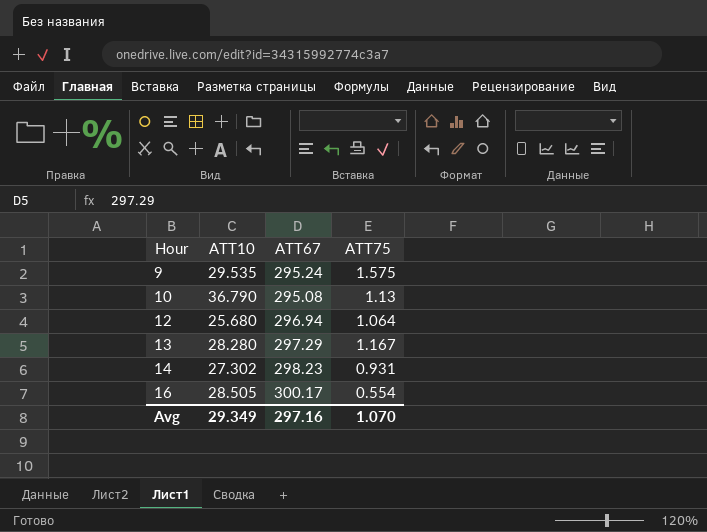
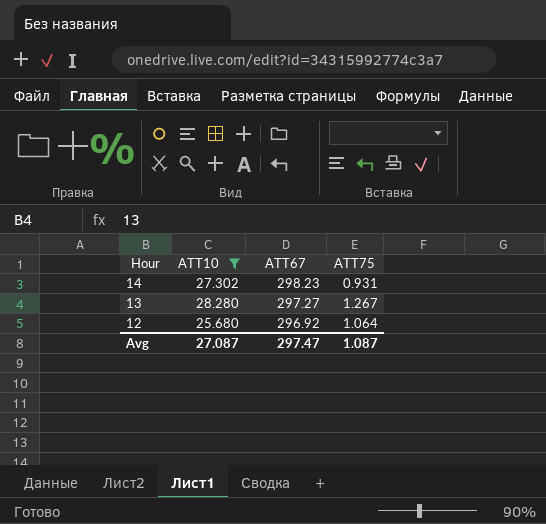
filter: none -> ATT10 <= 28.280
row order: Hour ascending -> Hour descending
13 | ATT67: 297.29 -> 297.27
13 | ATT75: 1.167 -> 1.267
12 | ATT67: 296.94 -> 296.92
Avg | ATT10: 29.349 -> 27.087
Avg | ATT67: 297.16 -> 297.47
Avg | ATT75: 1.070 -> 1.087

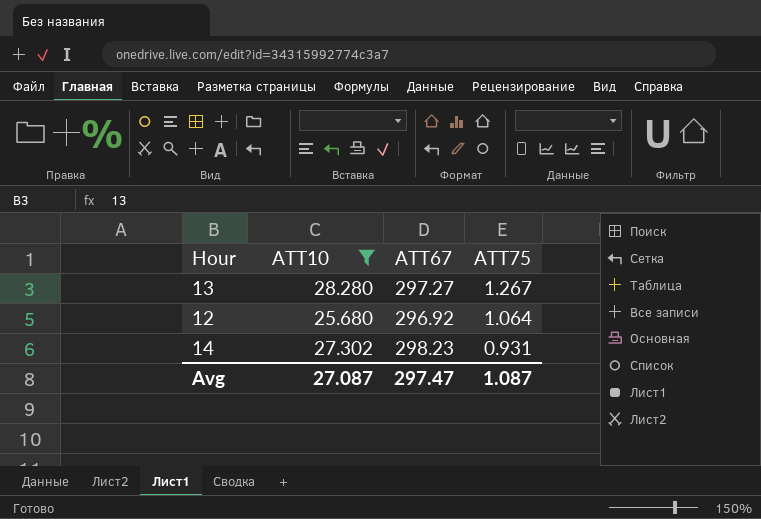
row order: Hour descending -> ATT75 descending

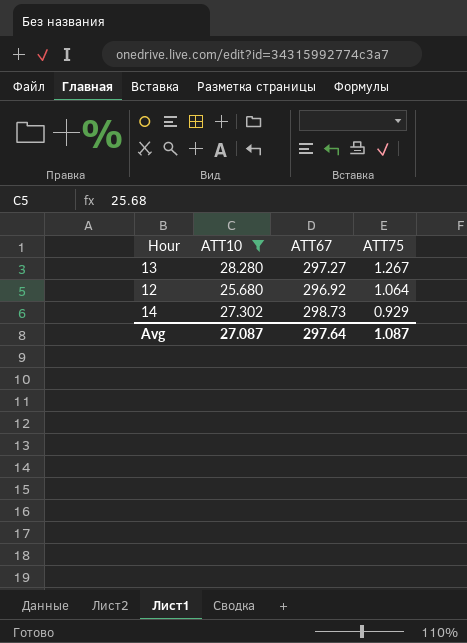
14 | ATT67: 298.23 -> 298.73
14 | ATT75: 0.931 -> 0.929
Avg | ATT67: 297.47 -> 297.64

